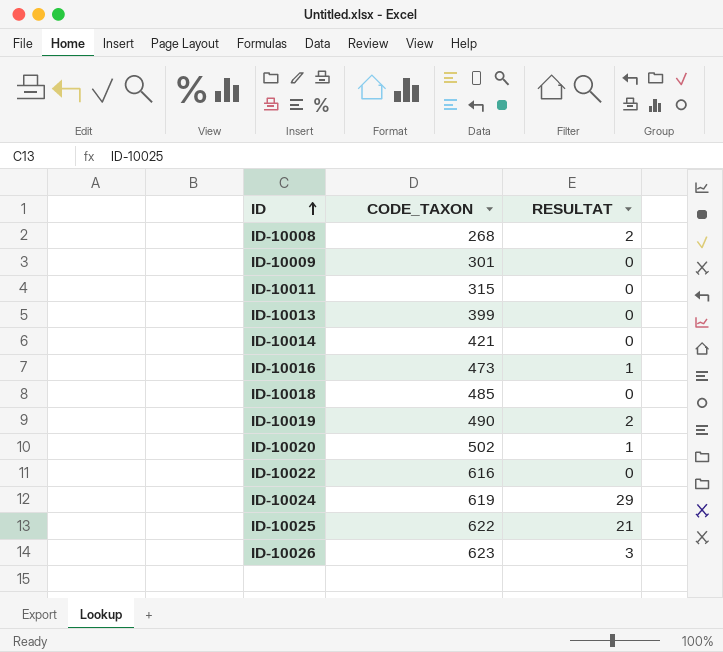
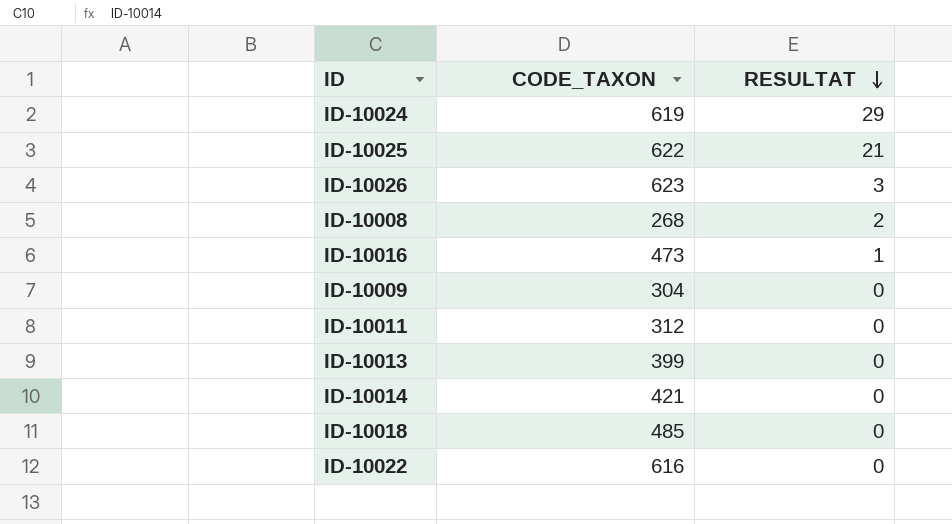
row order: ID ascending -> RESULTAT descending
row ID-10019: 490 | 2 -> none
row ID-10020: 502 | 1 -> none
ID-10009 | CODE_TAXON: 301 -> 304
ID-10011 | CODE_TAXON: 315 -> 312

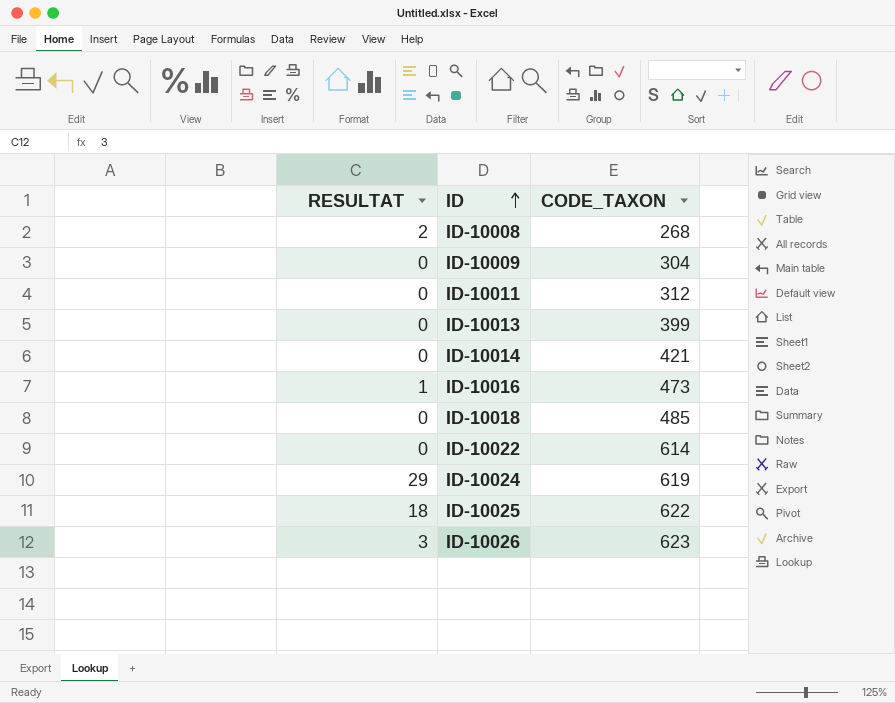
row order: RESULTAT descending -> ID ascending
column RESULTAT | position: 3 -> 1
ID-10022 | CODE_TAXON: 616 -> 614
ID-10025 | RESULTAT: 21 -> 18

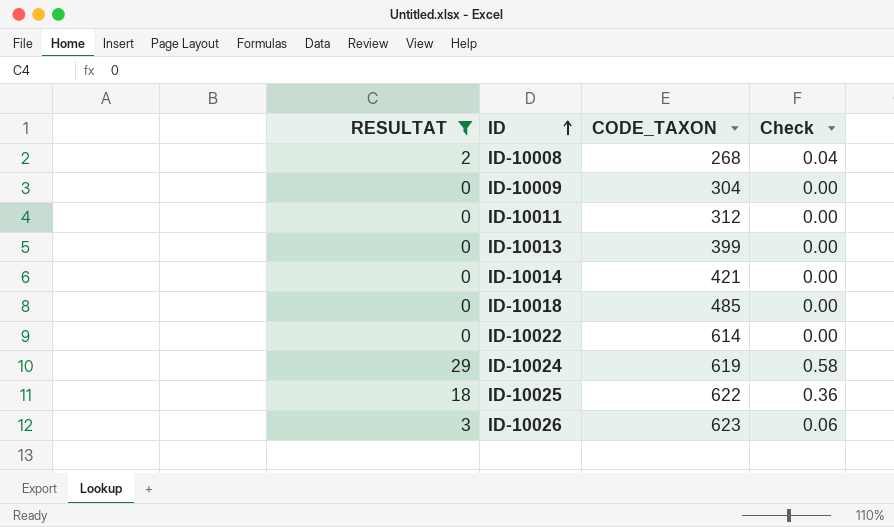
filter: none -> RESULTAT != 1
column Check | formula: none -> [RESULTAT] * 0.02

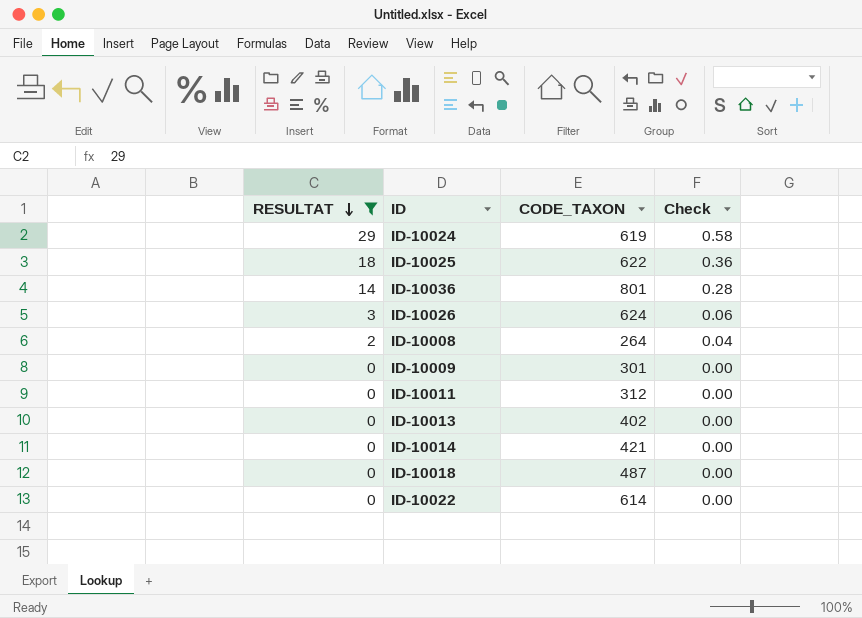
row order: ID ascending -> RESULTAT descending
row ID-10036: none -> 14 | 801 | 0.28
ID-10026 | CODE_TAXON: 623 -> 624
ID-10008 | CODE_TAXON: 268 -> 264
ID-10009 | CODE_TAXON: 304 -> 301
ID-10013 | CODE_TAXON: 399 -> 402
ID-10018 | CODE_TAXON: 485 -> 487

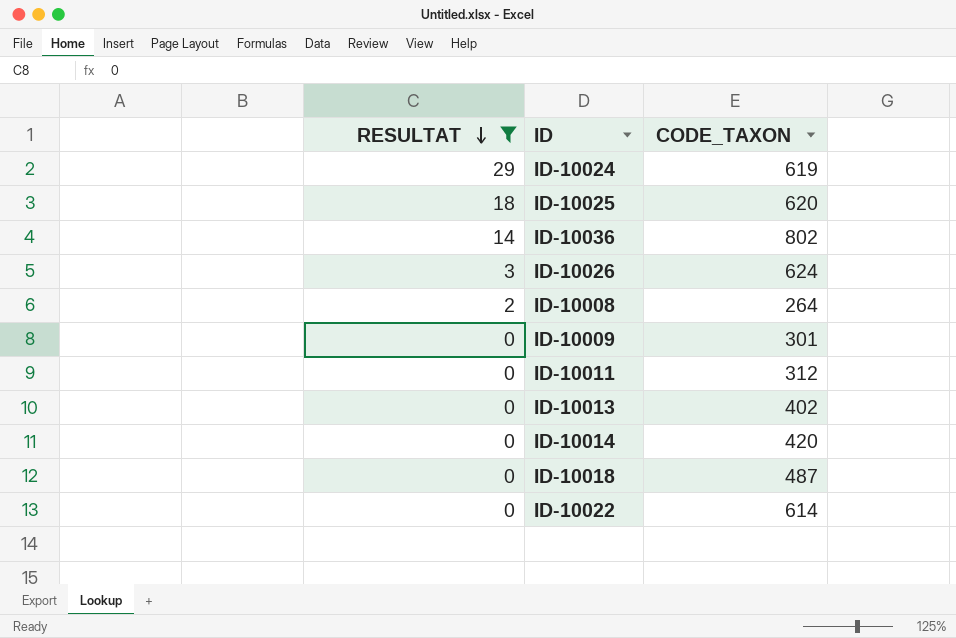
column Check | formula: [RESULTAT] * 0.02 -> none
ID-10025 | CODE_TAXON: 622 -> 620
ID-10036 | CODE_TAXON: 801 -> 802
ID-10014 | CODE_TAXON: 421 -> 420

